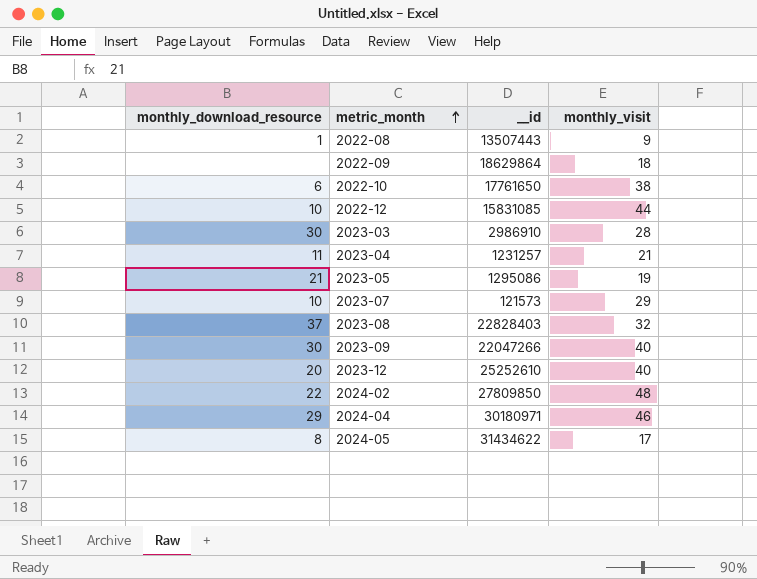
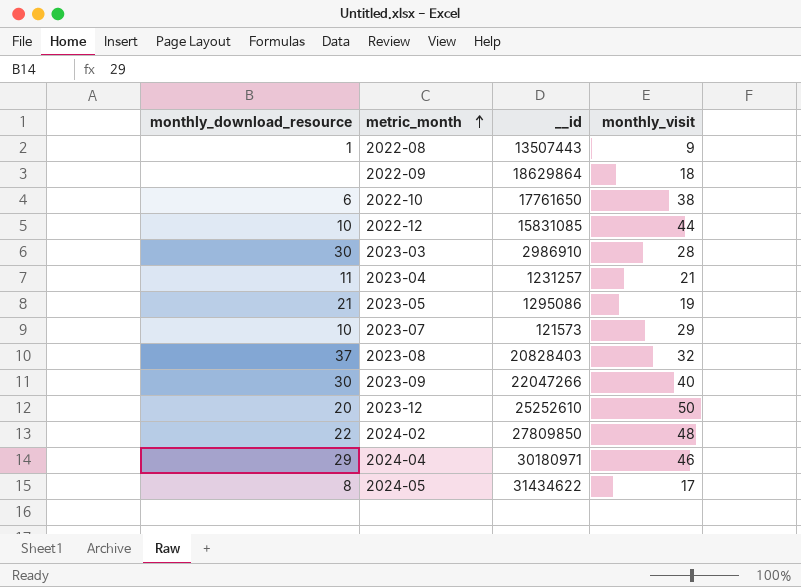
2023-08 | __id: 22828403 -> 20828403
2023-12 | monthly_visit: 40 -> 50

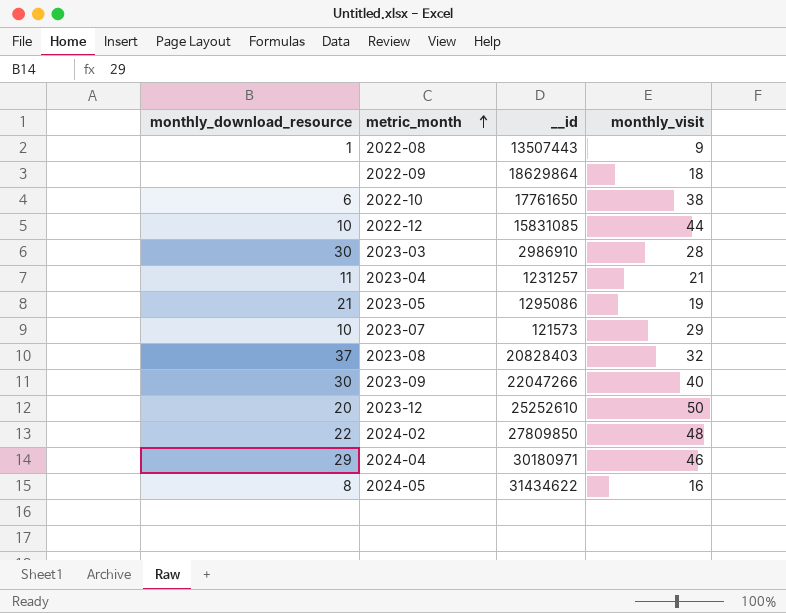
2024-05 | monthly_visit: 17 -> 16

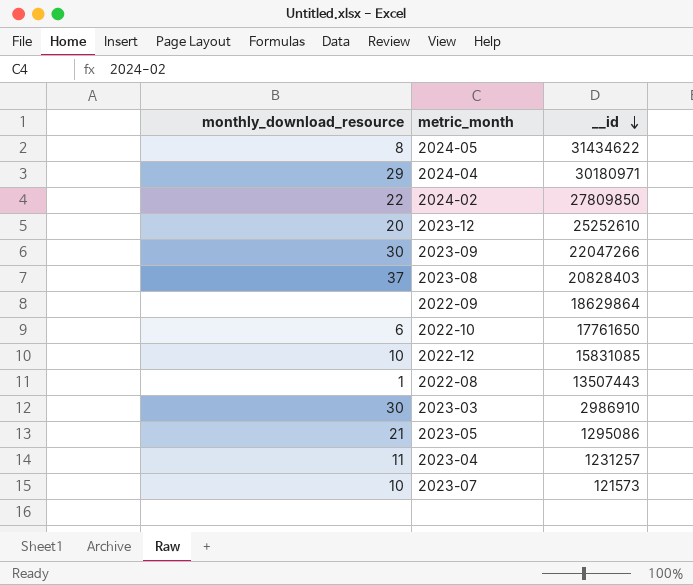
row order: metric_month ascending -> __id descending
column monthly_visit | position: 4 -> none

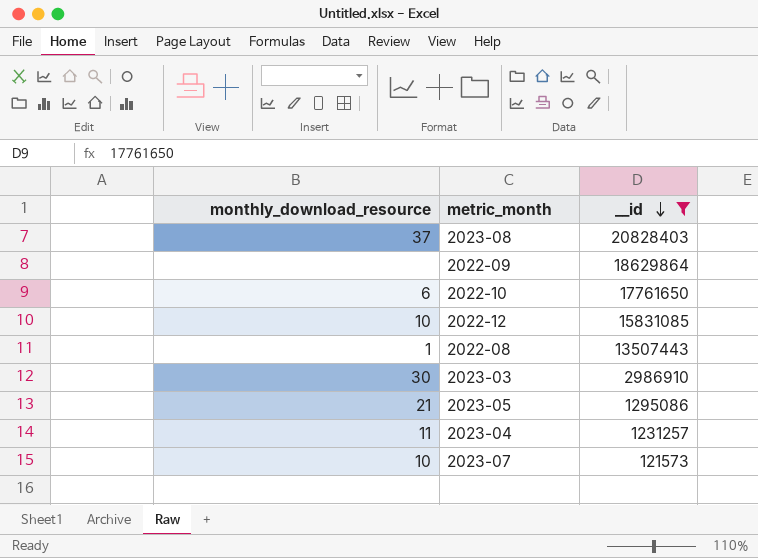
filter: none -> __id <= 20828403

